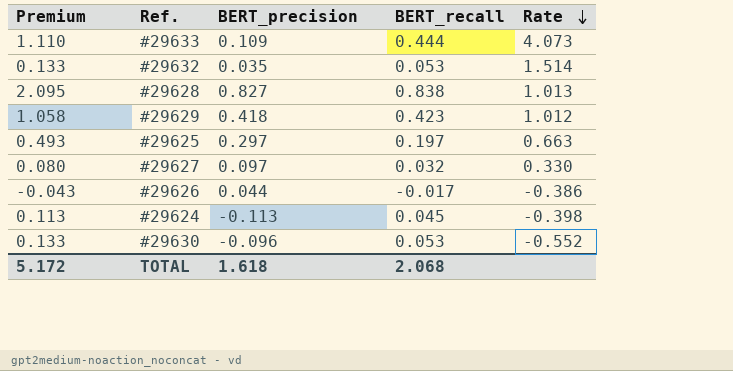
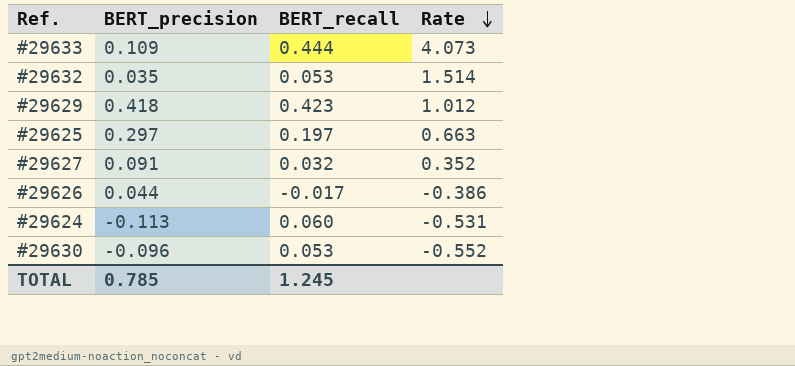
column Premium | formula: [BERT_recall] * 2.5 -> none
row #29628: 2.095 | 0.827 | 0.838 | 1.013 -> none
#29627 | BERT_precision: 0.097 -> 0.091
#29627 | Rate: 0.330 -> 0.352
#29624 | BERT_recall: 0.045 -> 0.060
#29624 | Rate: -0.398 -> -0.531
TOTAL | BERT_precision: 1.618 -> 0.785
TOTAL | BERT_recall: 2.068 -> 1.245

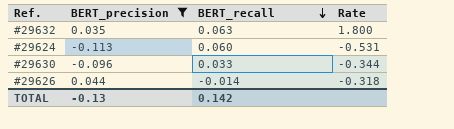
filter: none -> BERT_precision <= 0.044
row order: Rate descending -> BERT_recall descending
#29632 | BERT_recall: 0.053 -> 0.063
#29632 | Rate: 1.514 -> 1.800
#29630 | BERT_recall: 0.053 -> 0.033
#29630 | Rate: -0.552 -> -0.344
#29626 | BERT_recall: -0.017 -> -0.014
#29626 | Rate: -0.386 -> -0.318
TOTAL | BERT_precision: 0.785 -> -0.13
TOTAL | BERT_recall: 1.245 -> 0.142

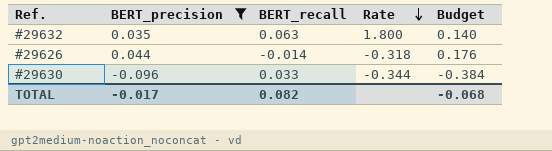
row order: BERT_recall descending -> Rate descending
column Budget | formula: none -> [BERT_precision] * 4
row #29624: -0.113 | 0.060 | -0.531 -> none
TOTAL | BERT_precision: -0.13 -> -0.017
TOTAL | BERT_recall: 0.142 -> 0.082

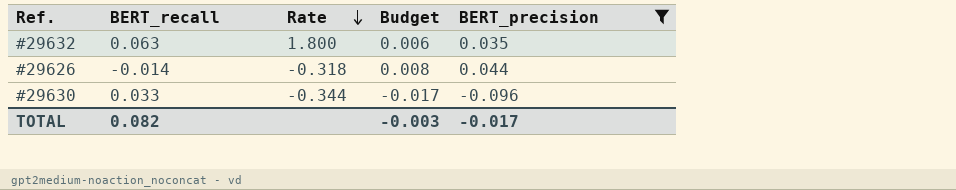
column Budget | formula: [BERT_precision] * 4 -> [BERT_precision] * 0.18
column BERT_precision | position: 2 -> 5
TOTAL | Budget: -0.068 -> -0.003

